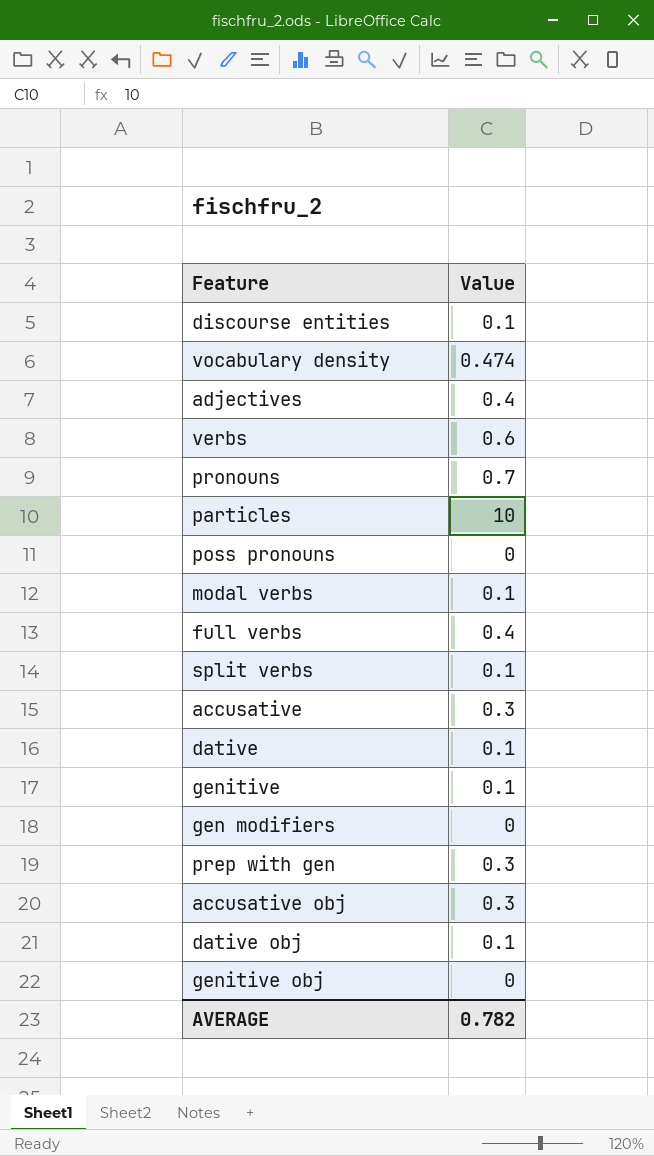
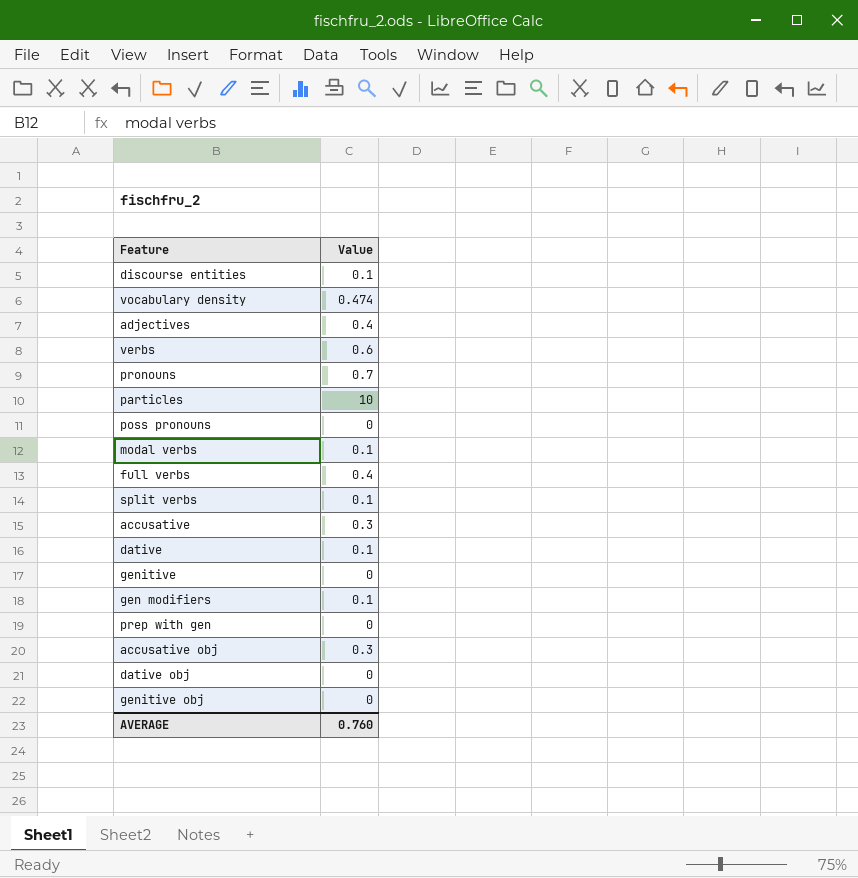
genitive | Value: 0.1 -> 0
gen modifiers | Value: 0 -> 0.1
prep with gen | Value: 0.3 -> 0
dative obj | Value: 0.1 -> 0
AVERAGE | Value: 0.782 -> 0.760

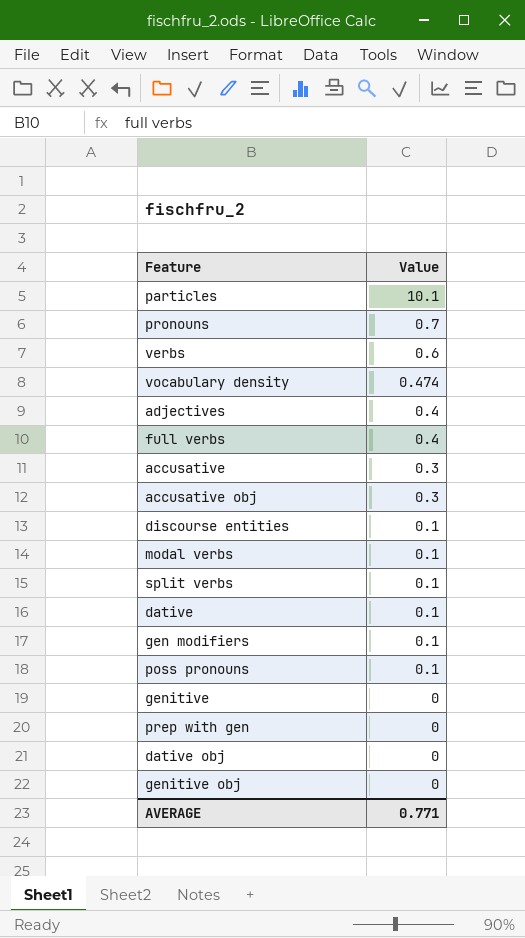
row order: none -> Value descending
particles | Value: 10 -> 10.1
poss pronouns | Value: 0 -> 0.1
AVERAGE | Value: 0.760 -> 0.771

